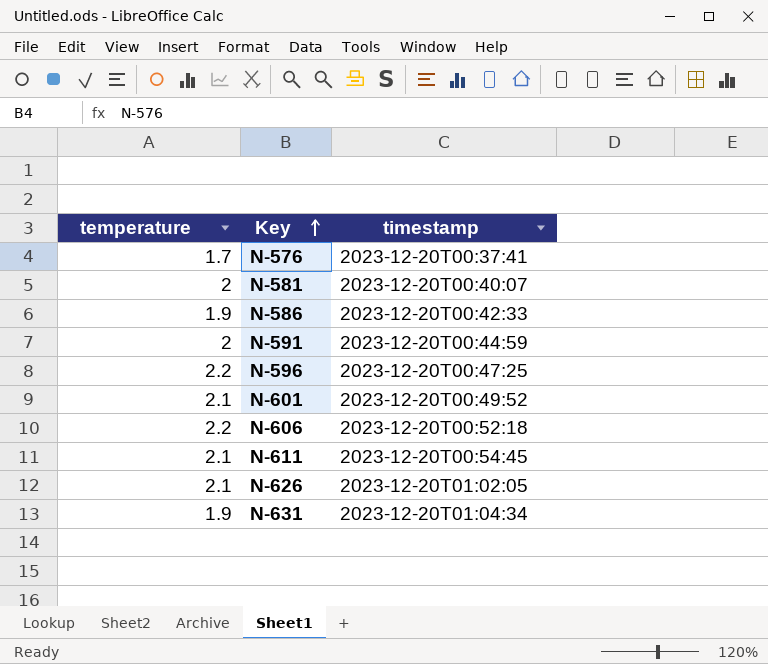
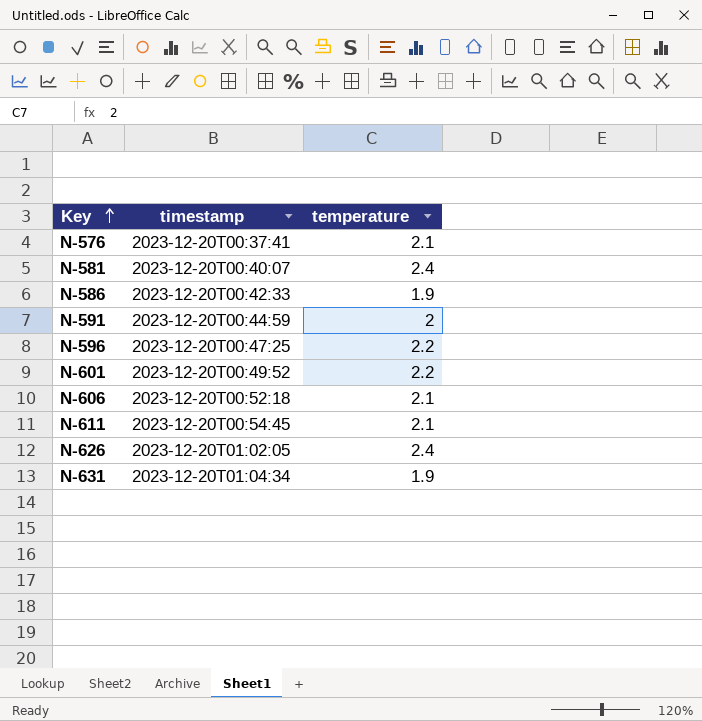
column temperature | position: 1 -> 3
N-576 | temperature: 1.7 -> 2.1
N-581 | temperature: 2 -> 2.4
N-601 | temperature: 2.1 -> 2.2
N-606 | temperature: 2.2 -> 2.1
N-626 | temperature: 2.1 -> 2.4

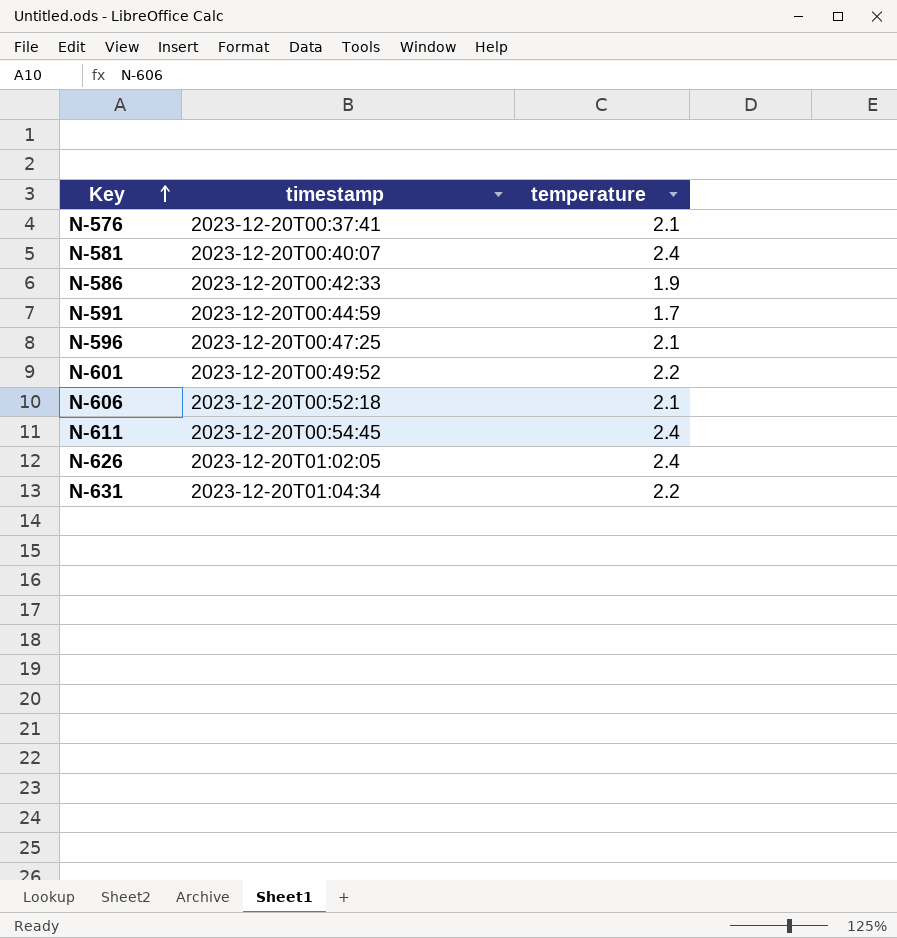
N-591 | temperature: 2 -> 1.7
N-596 | temperature: 2.2 -> 2.1
N-611 | temperature: 2.1 -> 2.4
N-631 | temperature: 1.9 -> 2.2

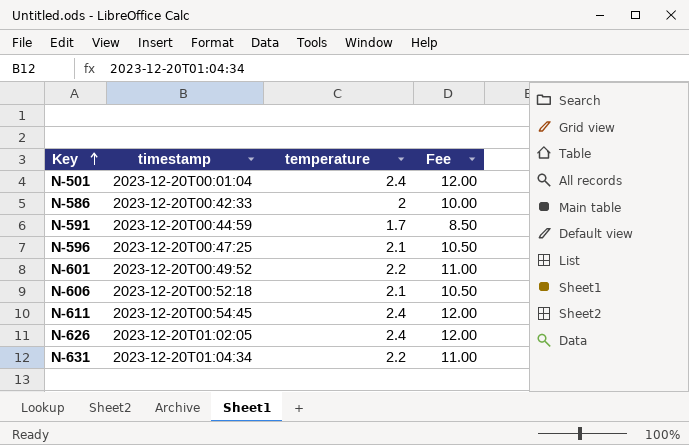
column Fee | formula: none -> [temperature] * 5
row N-576: 2023-12-20T00:37:41 | 2.1 -> none
row N-581: 2023-12-20T00:40:07 | 2.4 -> none
row N-501: none -> 2023-12-20T00:01:04 | 2.4 | 12.00
N-586 | temperature: 1.9 -> 2

